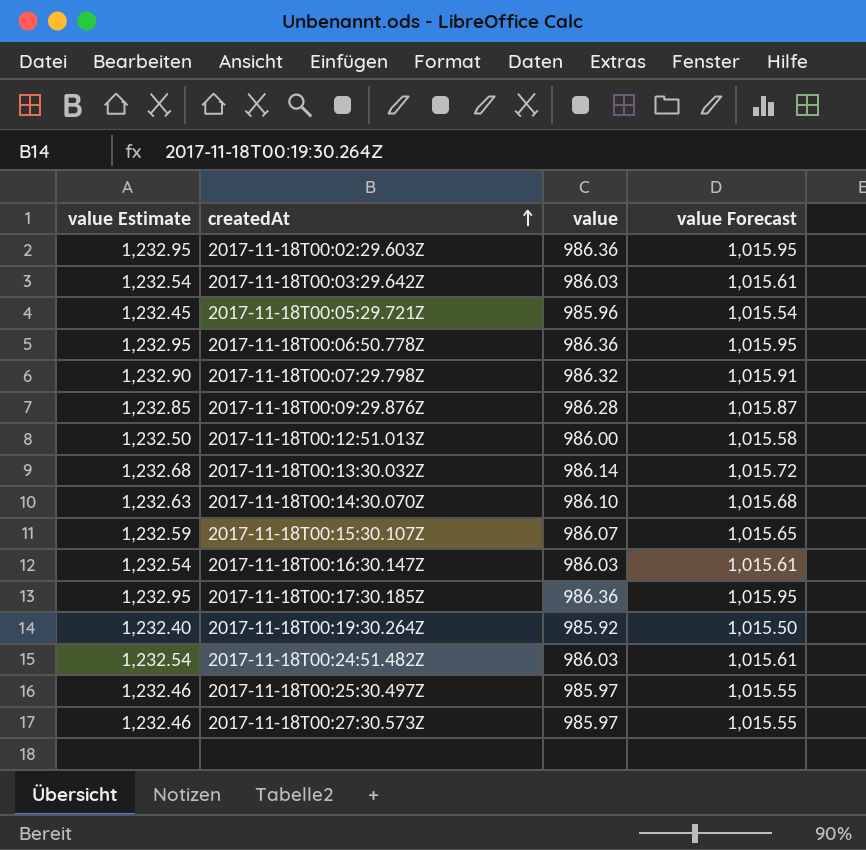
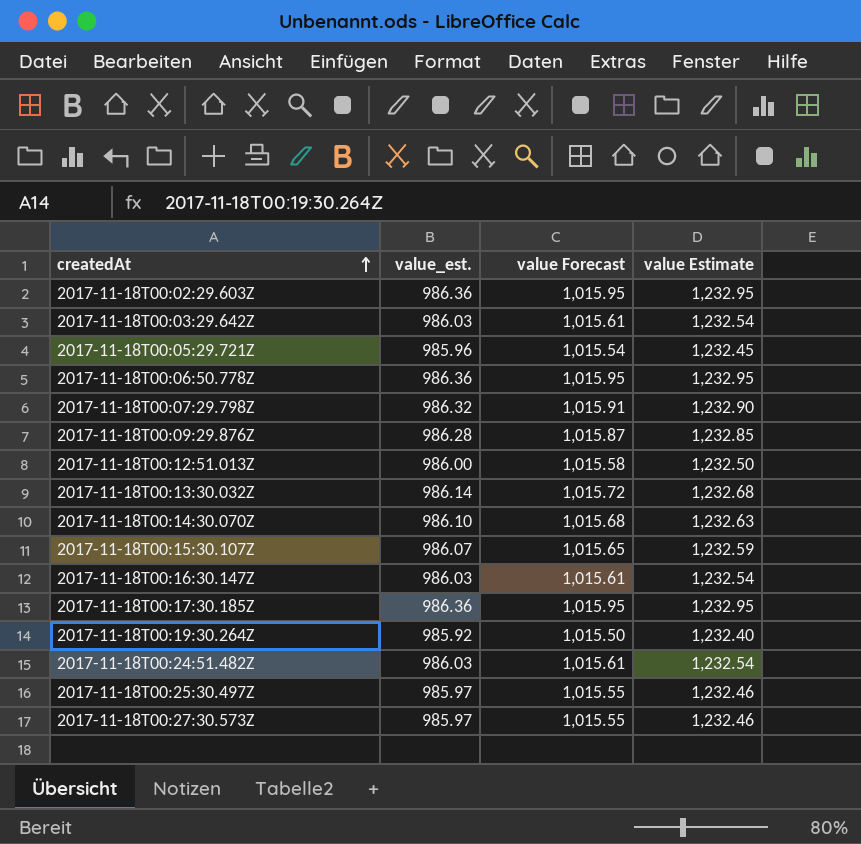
column name: value -> value_est.
column value Estimate | position: 1 -> 4

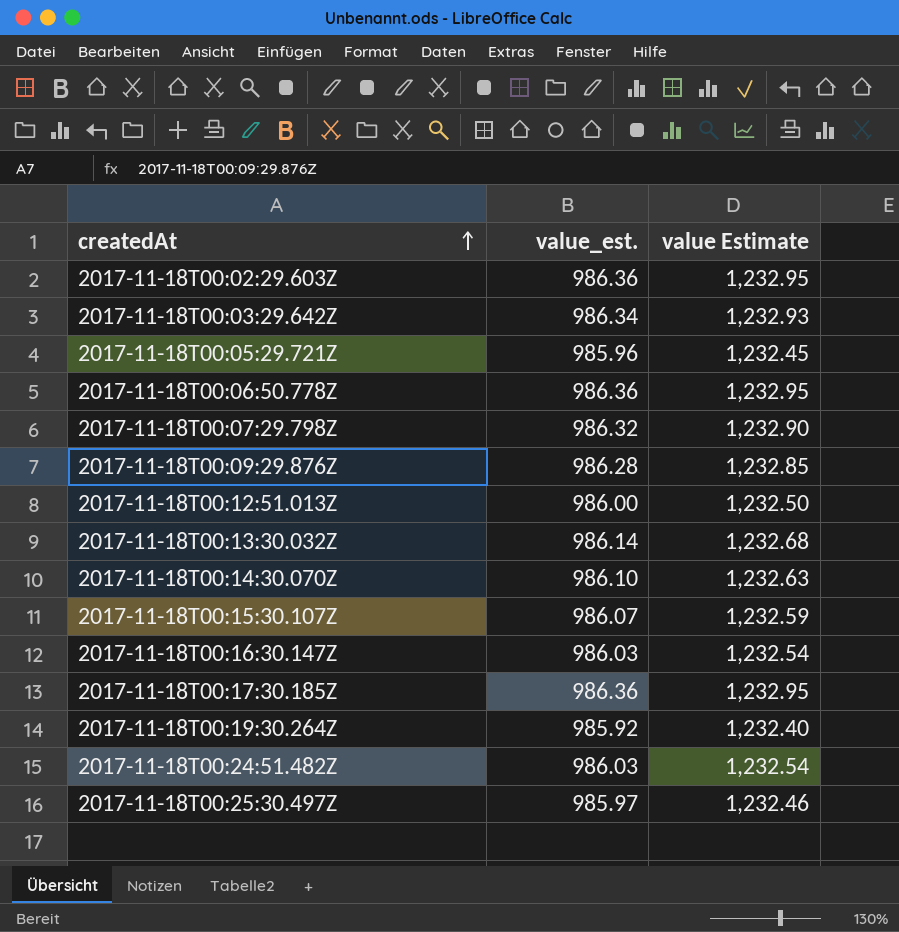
column value Forecast | formula: [value_est.] * 1.03 -> none
row 2017-11-18T00:27:30.573Z: 985.97 | 1,015.55 | 1,232.46 -> none
2017-11-18T00:03:29.642Z | value_est.: 986.03 -> 986.34
2017-11-18T00:03:29.642Z | value Estimate: 1,232.54 -> 1,232.93

